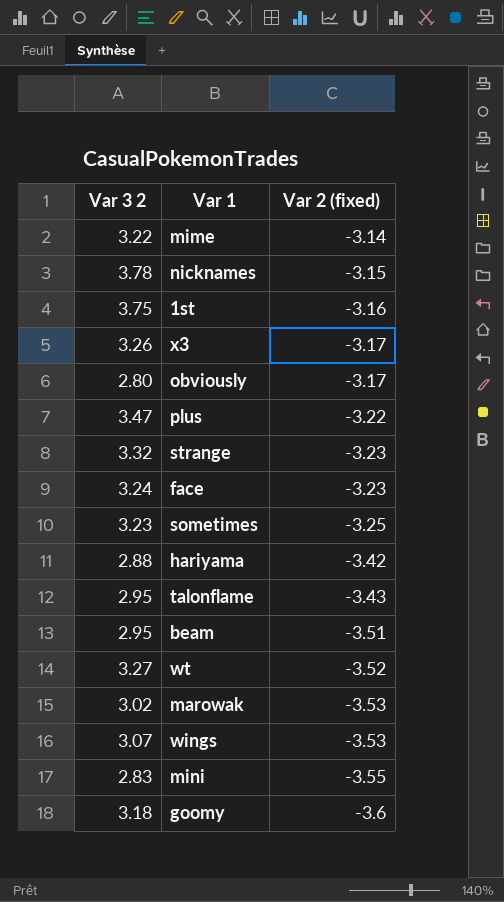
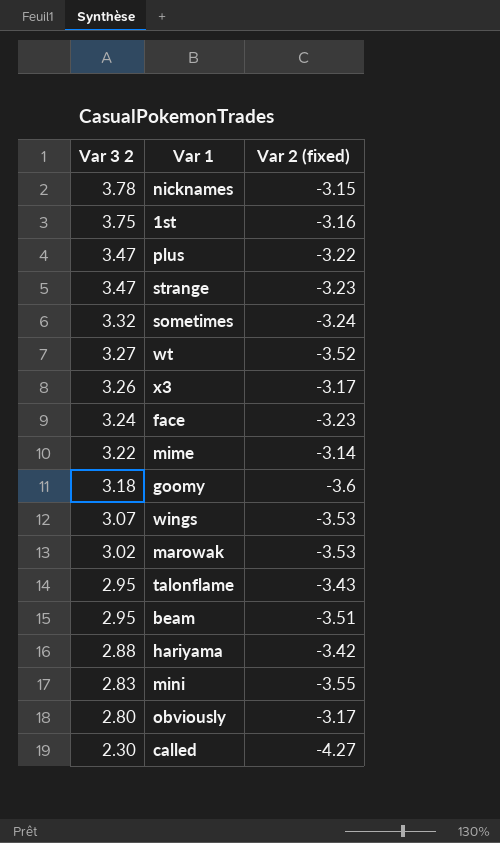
row order: Var 2 (fixed) descending -> Var 3 2 descending
strange | Var 3 2: 3.32 -> 3.47
sometimes | Var 3 2: 3.23 -> 3.32
sometimes | Var 2 (fixed): -3.25 -> -3.24
row called: none -> 2.30 | -4.27

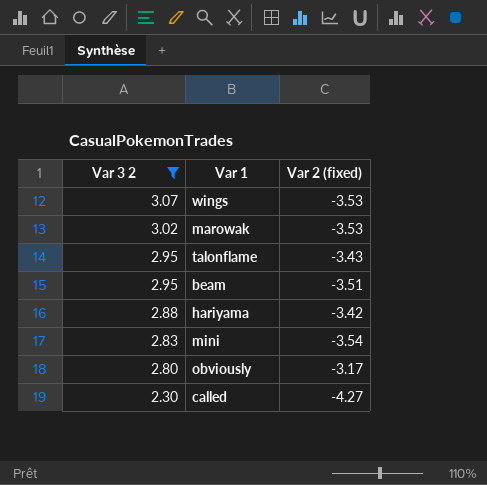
filter: none -> Var 3 2 <= 3.07
mini | Var 2 (fixed): -3.55 -> -3.54

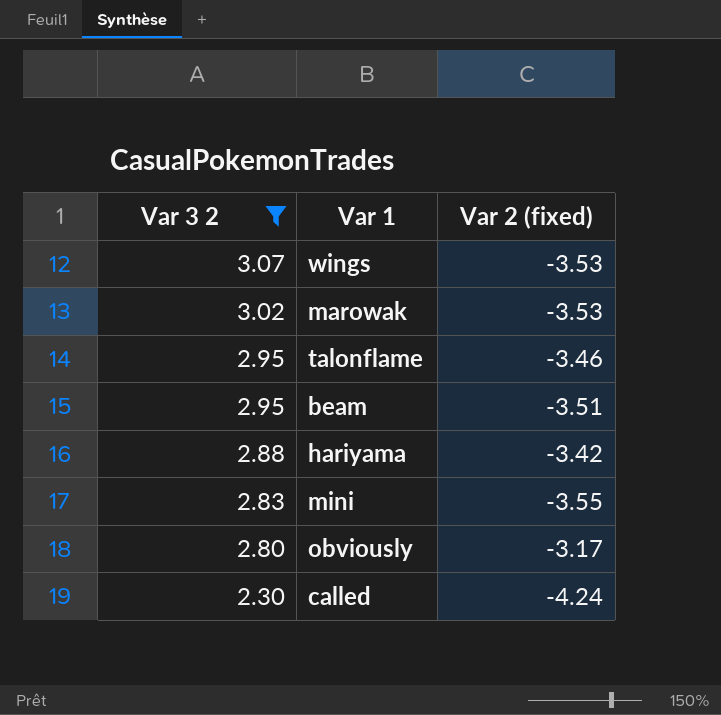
talonflame | Var 2 (fixed): -3.43 -> -3.46
mini | Var 2 (fixed): -3.54 -> -3.55
called | Var 2 (fixed): -4.27 -> -4.24

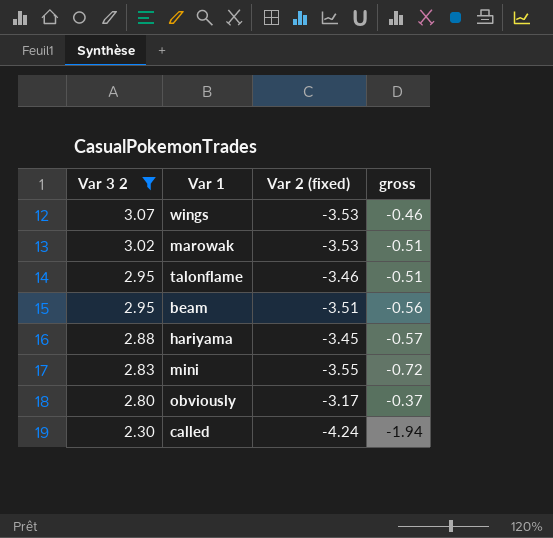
column gross | formula: none -> [Var 3 2] + [Var 2 (fixed)]
hariyama | Var 2 (fixed): -3.42 -> -3.45

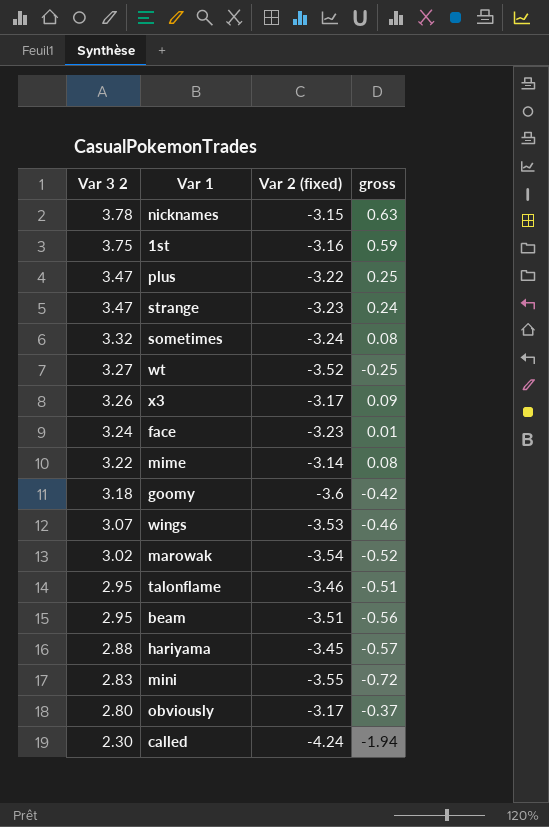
filter: Var 3 2 <= 3.07 -> none
marowak | Var 2 (fixed): -3.53 -> -3.54
marowak | gross: -0.51 -> -0.52

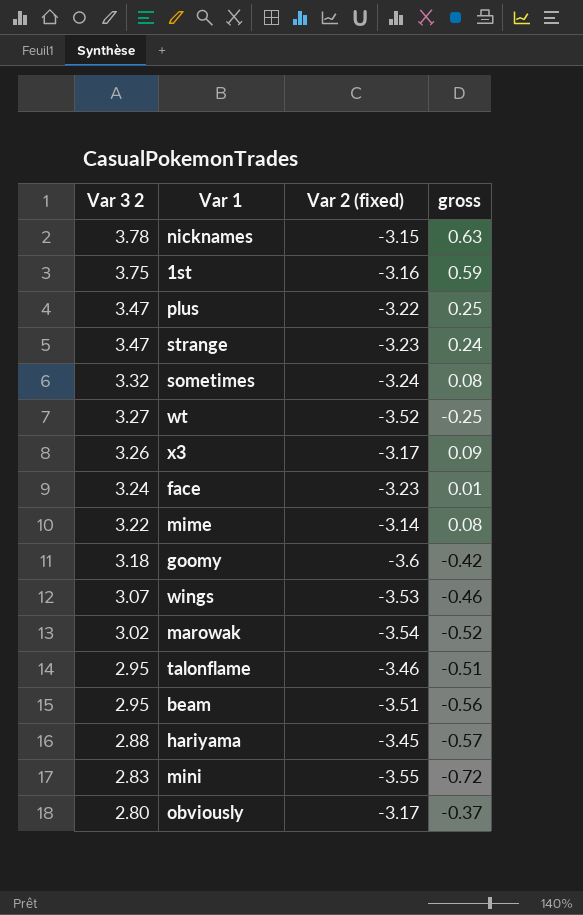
row called: 2.30 | -4.24 | -1.94 -> none

